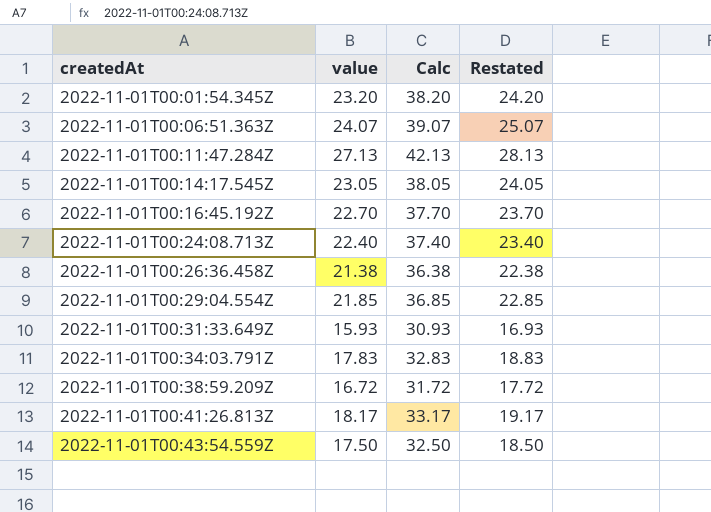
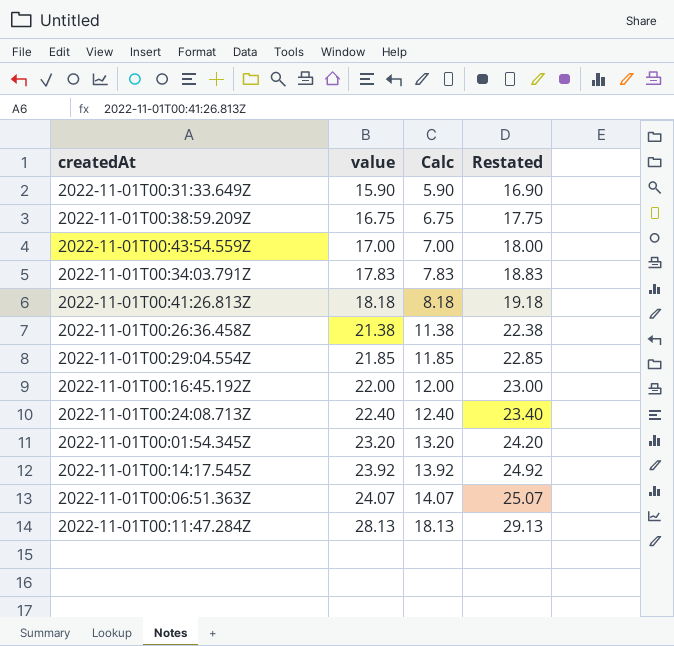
row order: createdAt ascending -> value ascending
column Calc | formula: [value] + 15 -> [value] - 10
2022-11-01T00:31:33.649Z | value: 15.93 -> 15.90
2022-11-01T00:31:33.649Z | Restated: 16.93 -> 16.90
2022-11-01T00:38:59.209Z | value: 16.72 -> 16.75
2022-11-01T00:38:59.209Z | Restated: 17.72 -> 17.75
2022-11-01T00:43:54.559Z | value: 17.50 -> 17.00
2022-11-01T00:43:54.559Z | Restated: 18.50 -> 18.00
2022-11-01T00:41:26.813Z | value: 18.17 -> 18.18
2022-11-01T00:41:26.813Z | Restated: 19.17 -> 19.18
2022-11-01T00:16:45.192Z | value: 22.70 -> 22.00
2022-11-01T00:16:45.192Z | Restated: 23.70 -> 23.00
2022-11-01T00:14:17.545Z | value: 23.05 -> 23.92
2022-11-01T00:14:17.545Z | Restated: 24.05 -> 24.92
2022-11-01T00:11:47.284Z | value: 27.13 -> 28.13
2022-11-01T00:11:47.284Z | Restated: 28.13 -> 29.13

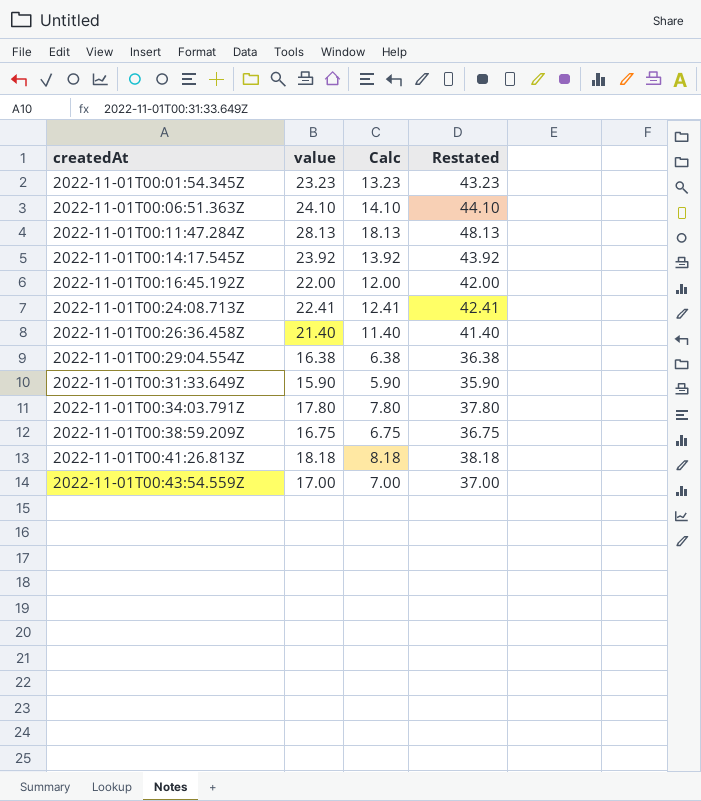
row order: value ascending -> createdAt ascending
column Restated | formula: [value] + 1 -> [value] + 20
2022-11-01T00:01:54.345Z | value: 23.20 -> 23.23
2022-11-01T00:01:54.345Z | Calc: 13.20 -> 13.23
2022-11-01T00:06:51.363Z | value: 24.07 -> 24.10
2022-11-01T00:06:51.363Z | Calc: 14.07 -> 14.10
2022-11-01T00:24:08.713Z | value: 22.40 -> 22.41
2022-11-01T00:24:08.713Z | Calc: 12.40 -> 12.41
2022-11-01T00:26:36.458Z | value: 21.38 -> 21.40
2022-11-01T00:26:36.458Z | Calc: 11.38 -> 11.40
2022-11-01T00:29:04.554Z | value: 21.85 -> 16.38
2022-11-01T00:29:04.554Z | Calc: 11.85 -> 6.38
2022-11-01T00:34:03.791Z | value: 17.83 -> 17.80
2022-11-01T00:34:03.791Z | Calc: 7.83 -> 7.80

